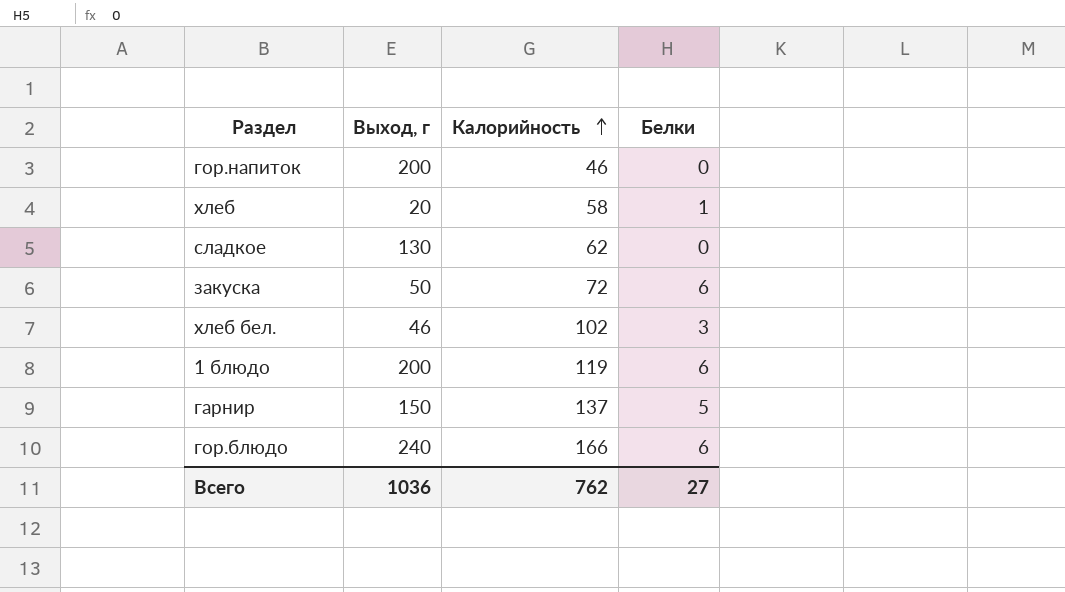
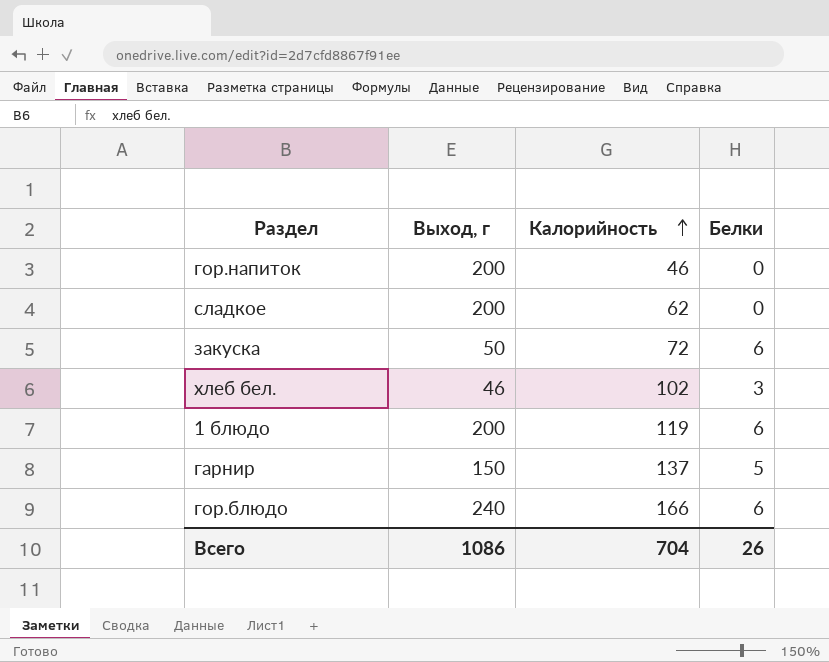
row хлеб: 20 | 58 | 1 -> none
сладкое | Выход, г: 130 -> 200
Всего | Выход, г: 1036 -> 1086
Всего | Калорийность: 762 -> 704
Всего | Белки: 27 -> 26

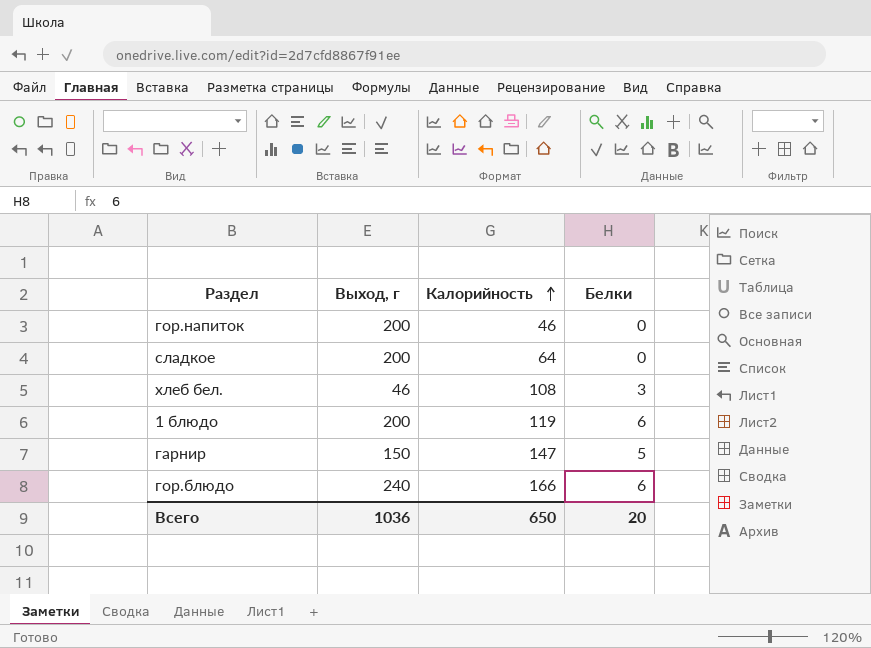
row закуска: 50 | 72 | 6 -> none
сладкое | Калорийность: 62 -> 64
хлеб бел. | Калорийность: 102 -> 108
гарнир | Калорийность: 137 -> 147
Всего | Выход, г: 1086 -> 1036
Всего | Калорийность: 704 -> 650
Всего | Белки: 26 -> 20

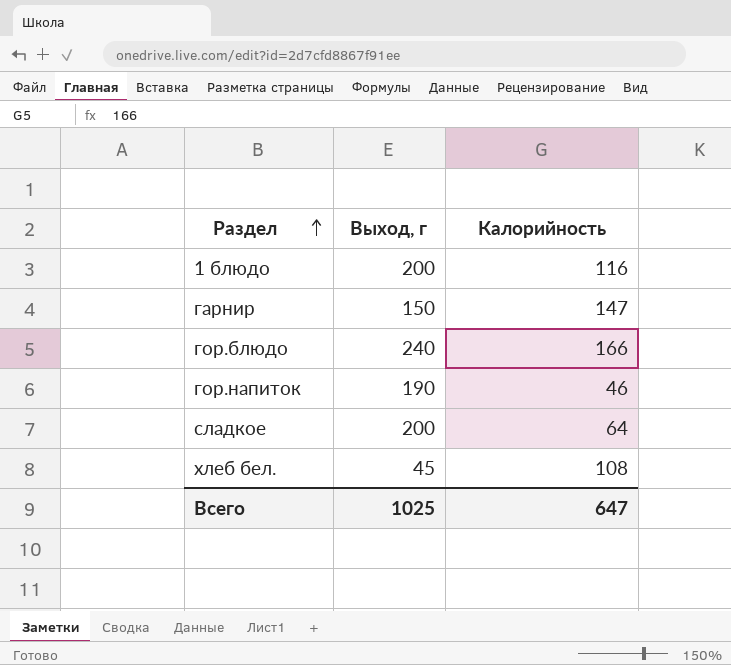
row order: Калорийность ascending -> Раздел ascending
column Белки | position: 4 -> none
1 блюдо | Калорийность: 119 -> 116
гор.напиток | Выход, г: 200 -> 190
хлеб бел. | Выход, г: 46 -> 45
Всего | Выход, г: 1036 -> 1025
Всего | Калорийность: 650 -> 647

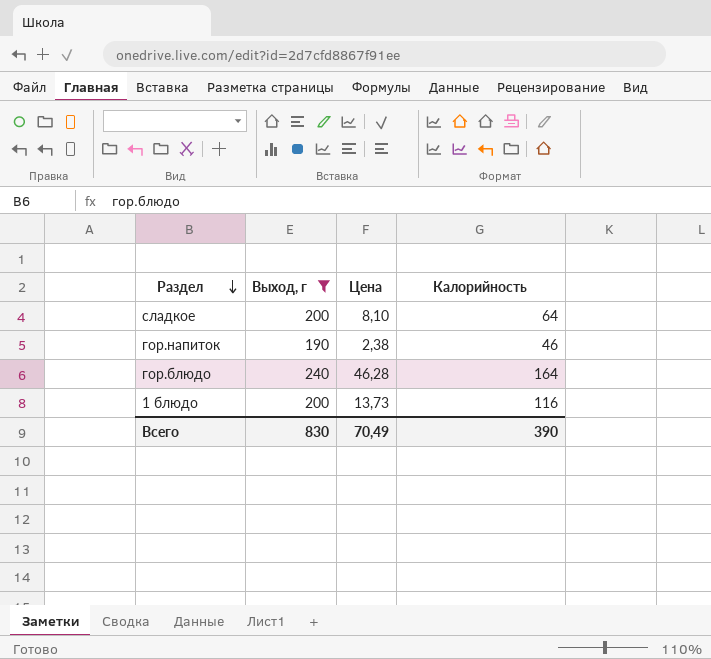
filter: none -> Выход, г >= 190
row order: Раздел ascending -> Раздел descending
column Цена | position: none -> 3
гор.блюдо | Калорийность: 166 -> 164
Всего | Выход, г: 1025 -> 830
Всего | Калорийность: 647 -> 390

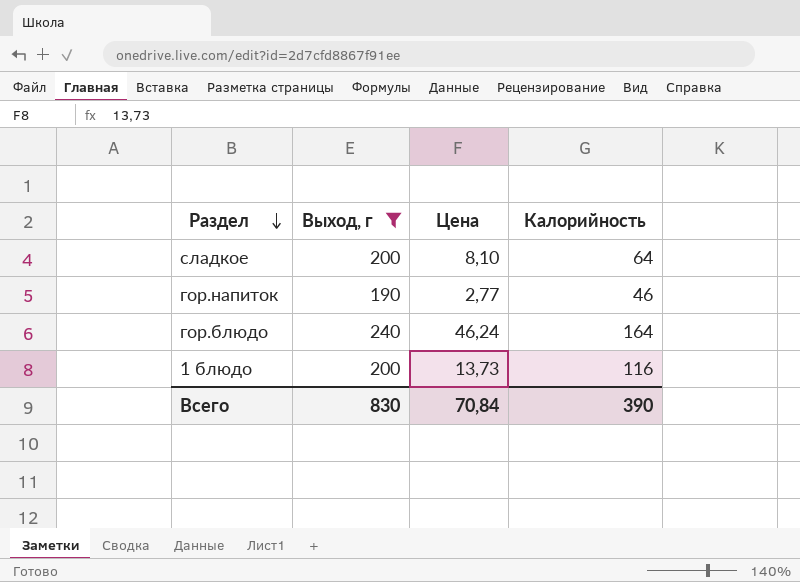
гор.напиток | Цена: 2,38 -> 2,77
гор.блюдо | Цена: 46,28 -> 46,24
Всего | Цена: 70,49 -> 70,84

